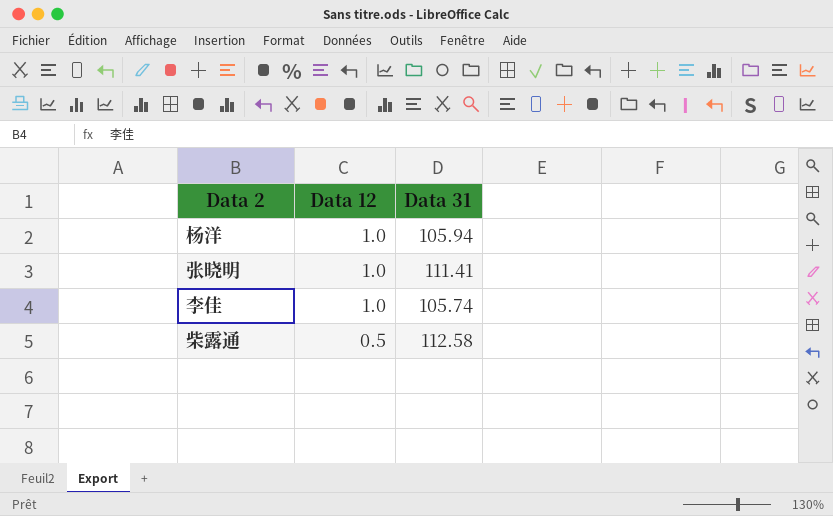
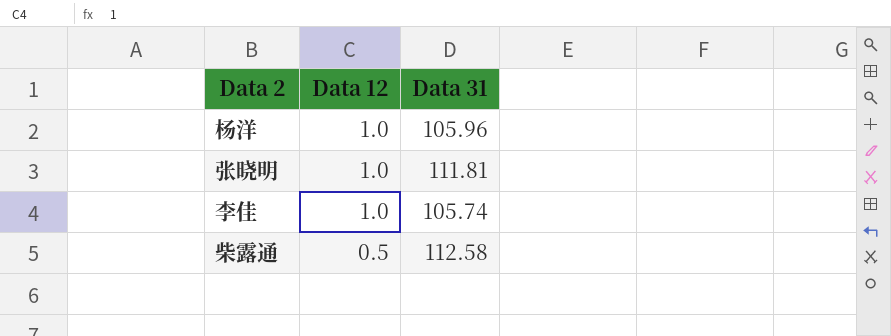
杨洋 | Data 31: 105.94 -> 105.96
张晓明 | Data 31: 111.41 -> 111.81

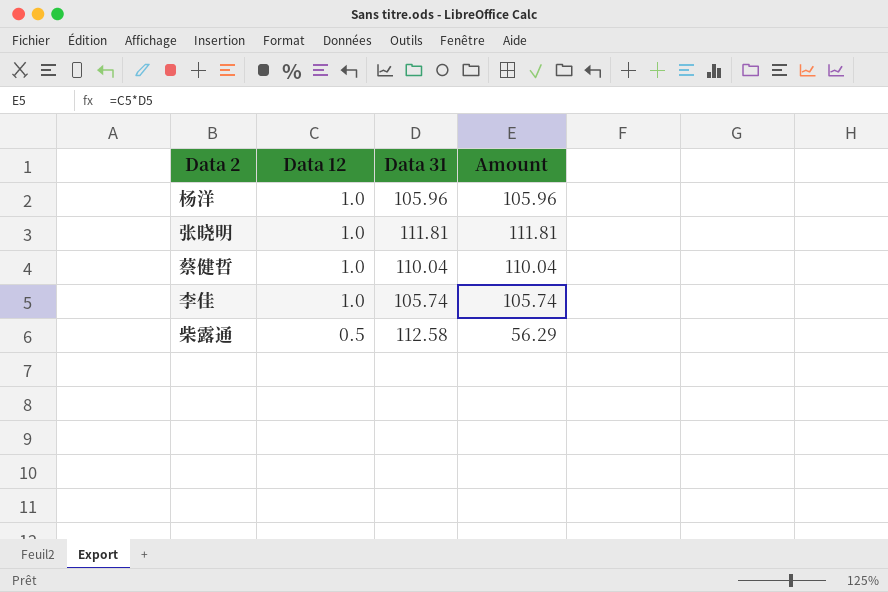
column Amount | formula: none -> [Data 12] * [Data 31]
row 蔡健哲: none -> 1.0 | 110.04 | 110.04

